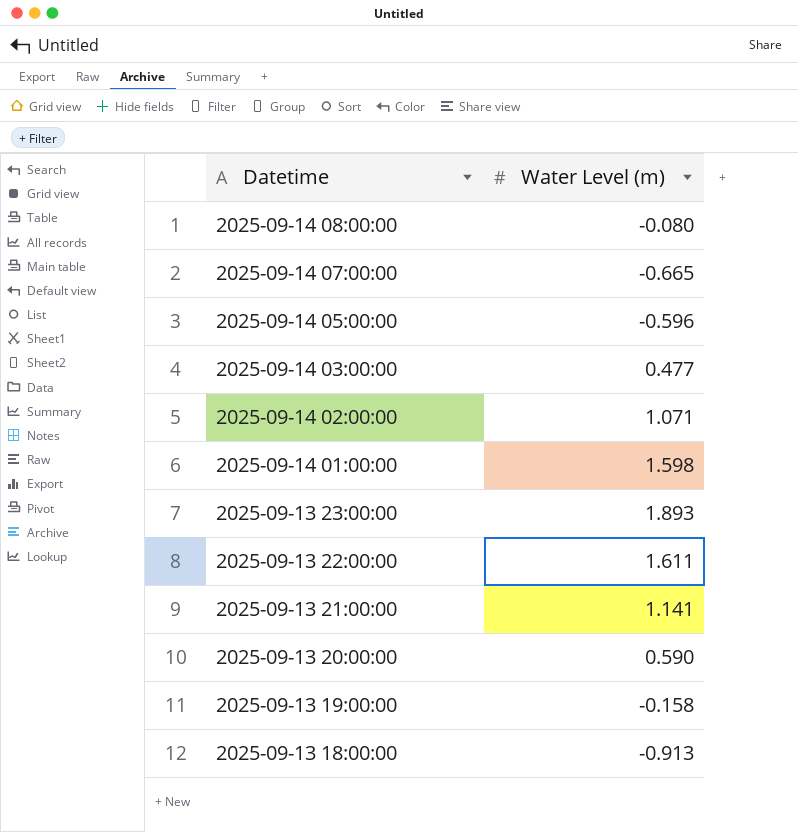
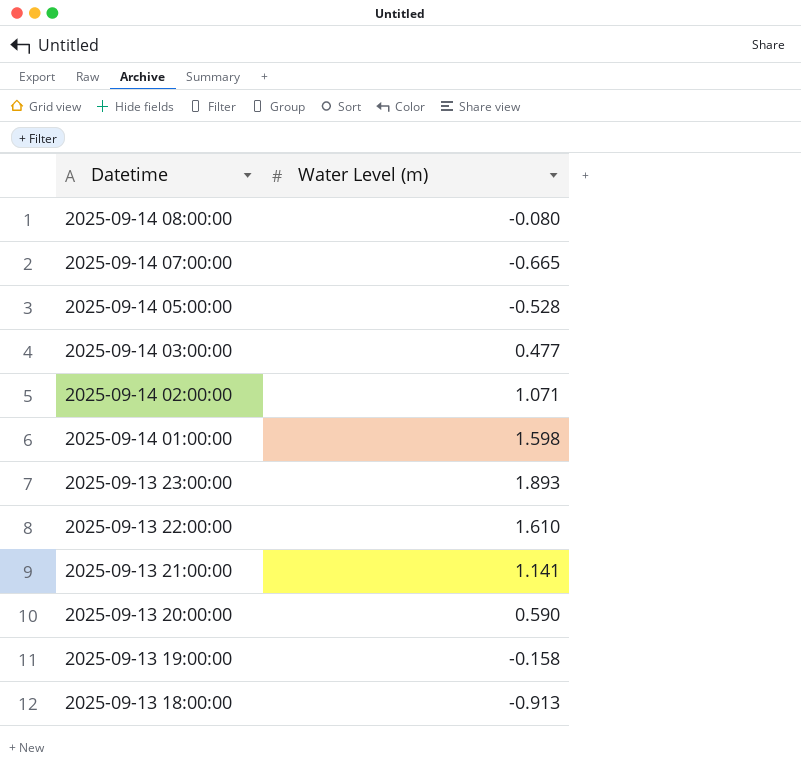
2025-09-14 05:00:00 | Water Level (m): -0.596 -> -0.528
2025-09-13 22:00:00 | Water Level (m): 1.611 -> 1.610

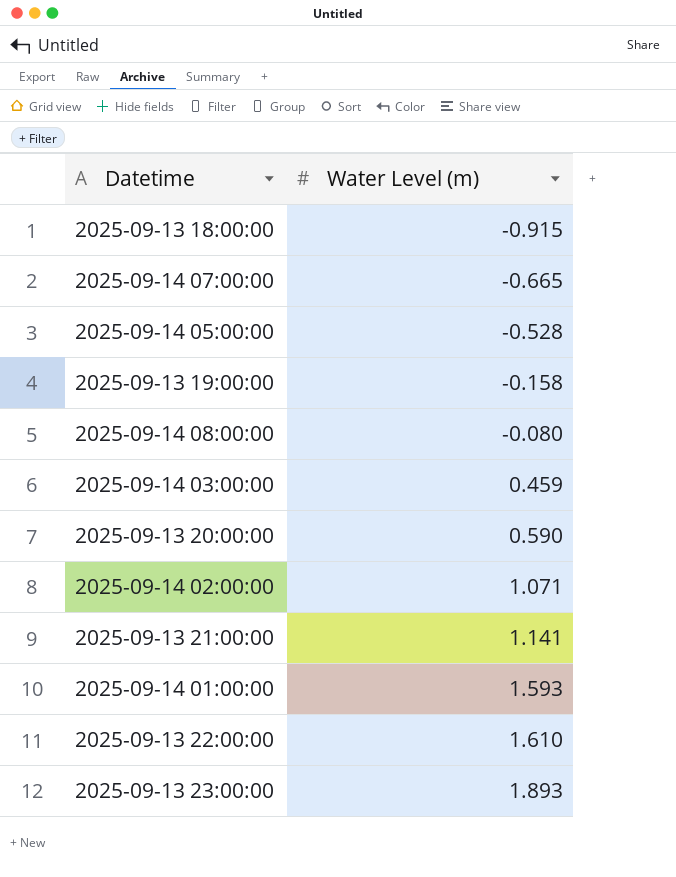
row order: Datetime descending -> Water Level (m) ascending
2025-09-13 18:00:00 | Water Level (m): -0.913 -> -0.915
2025-09-14 03:00:00 | Water Level (m): 0.477 -> 0.459
2025-09-14 01:00:00 | Water Level (m): 1.598 -> 1.593

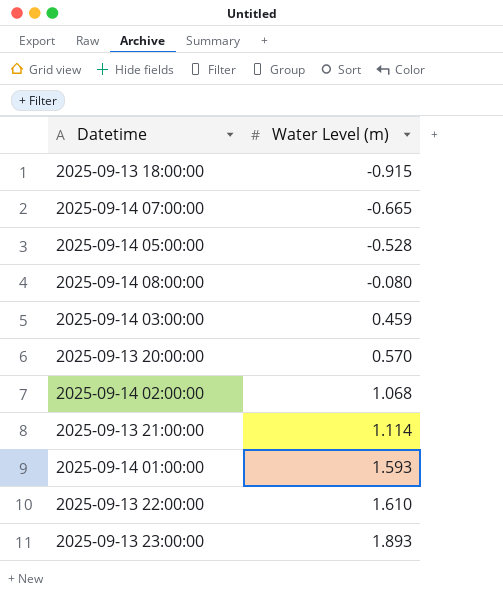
row 2025-09-13 19:00:00: -0.158 -> none
2025-09-13 20:00:00 | Water Level (m): 0.590 -> 0.570
2025-09-14 02:00:00 | Water Level (m): 1.071 -> 1.068
2025-09-13 21:00:00 | Water Level (m): 1.141 -> 1.114

